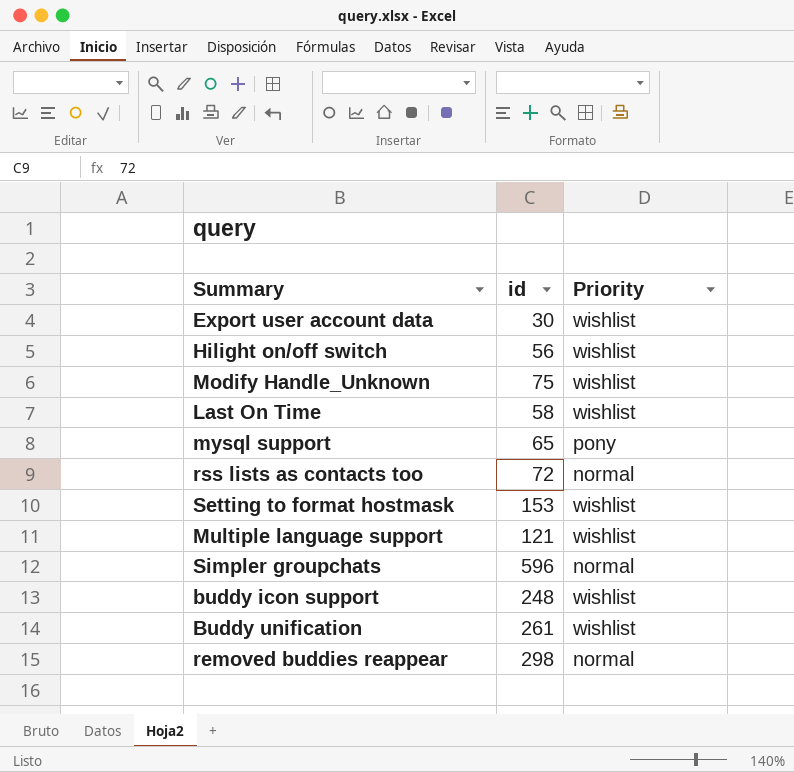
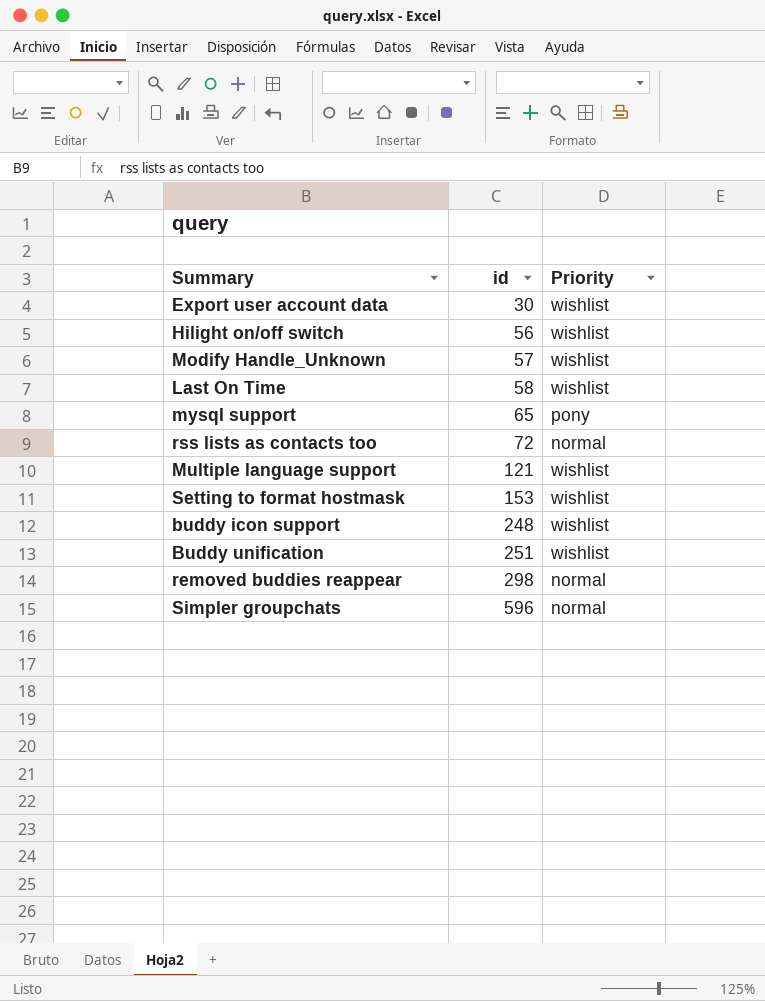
row order: none -> id ascending
Modify Handle_Unknown | id: 75 -> 57
Buddy unification | id: 261 -> 251

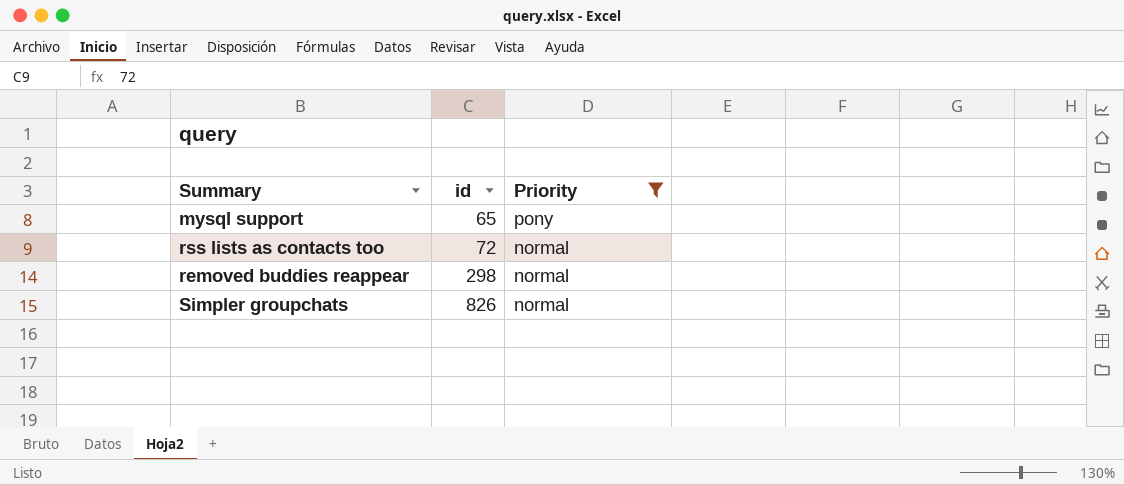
filter: none -> Priority != wishlist
Simpler groupchats | id: 596 -> 826

